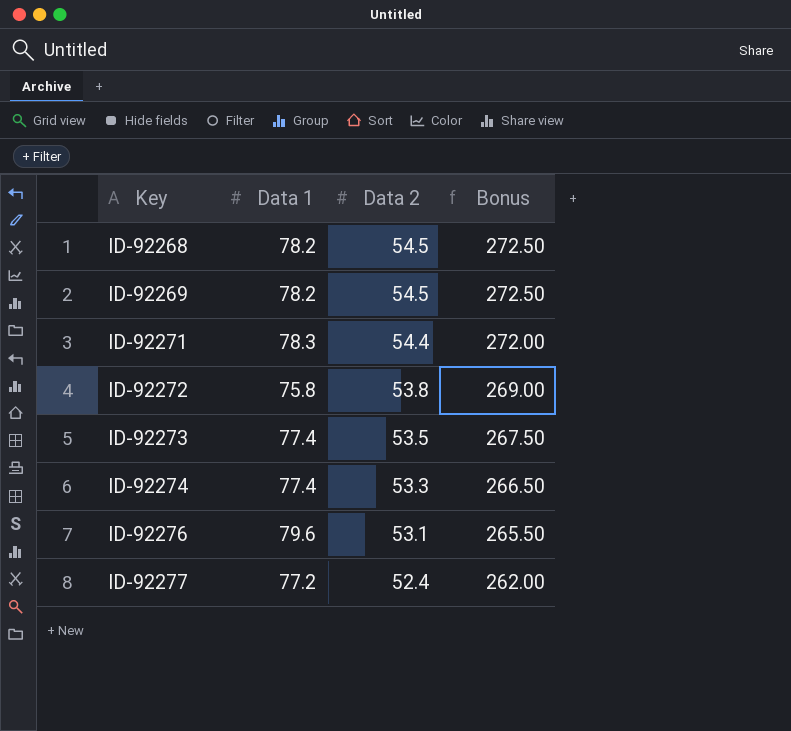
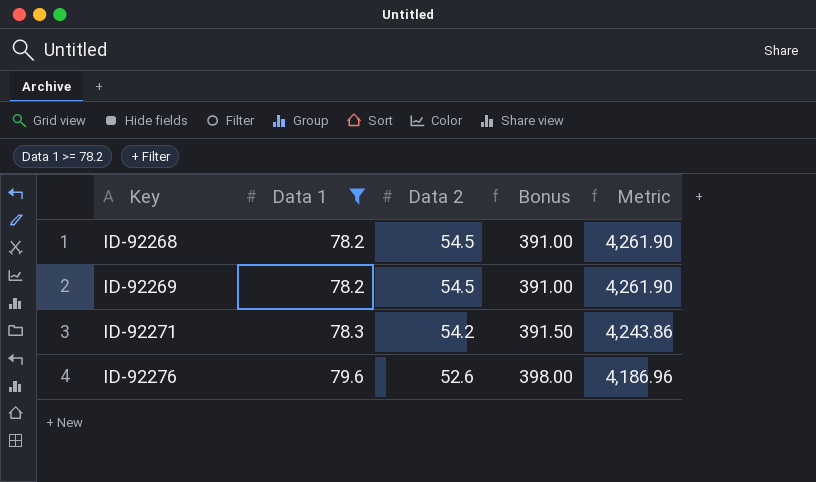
filter: none -> Data 1 >= 78.2
column Bonus | formula: [Data 2] * 5 -> [Data 1] * 5
column Metric | formula: none -> [Data 1] * [Data 2]
ID-92271 | Data 2: 54.4 -> 54.2
ID-92276 | Data 2: 53.1 -> 52.6

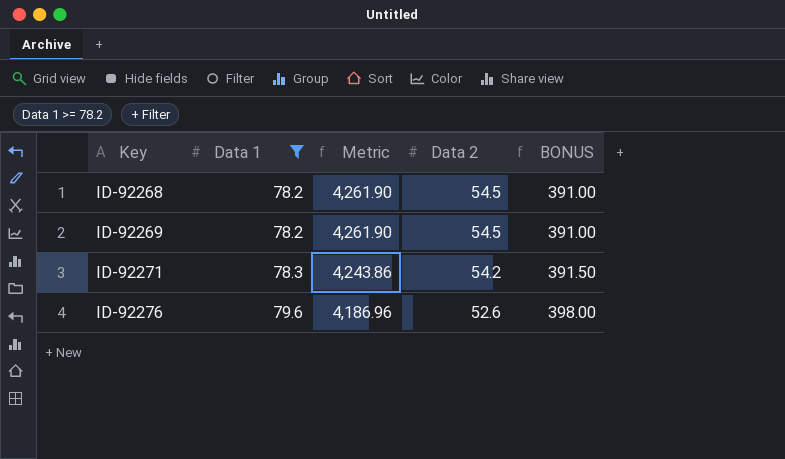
column Metric | position: 5 -> 3
column name: Bonus -> BONUS

